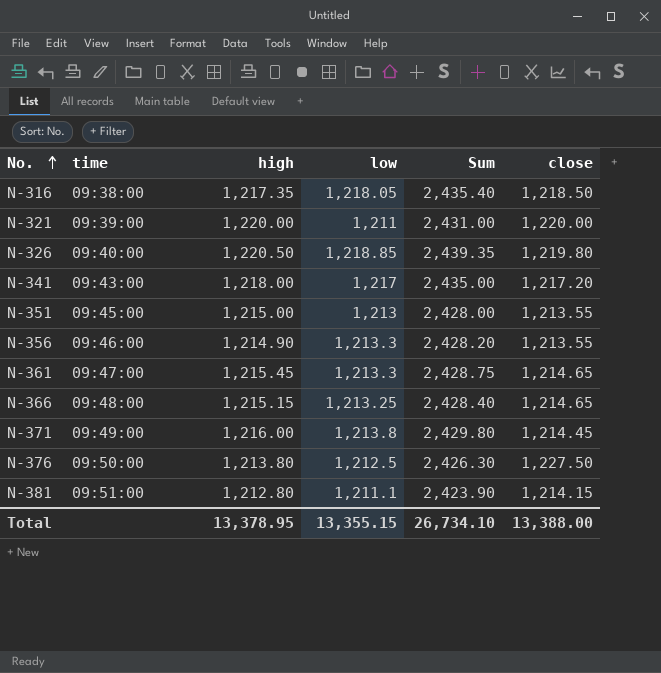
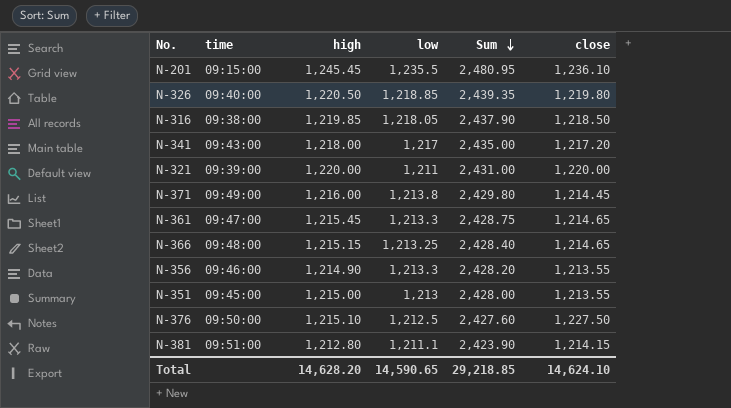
row order: No. ascending -> Sum descending
row N-201: none -> 09:15:00 | 1,245.45 | 1,235.5 | 2,480.95 | 1,236.10
N-316 | high: 1,217.35 -> 1,219.85
N-316 | Sum: 2,435.40 -> 2,437.90
N-376 | high: 1,213.80 -> 1,215.10
N-376 | Sum: 2,426.30 -> 2,427.60
Total | high: 13,378.95 -> 14,628.20
Total | low: 13,355.15 -> 14,590.65
Total | Sum: 26,734.10 -> 29,218.85
Total | close: 13,388.00 -> 14,624.10

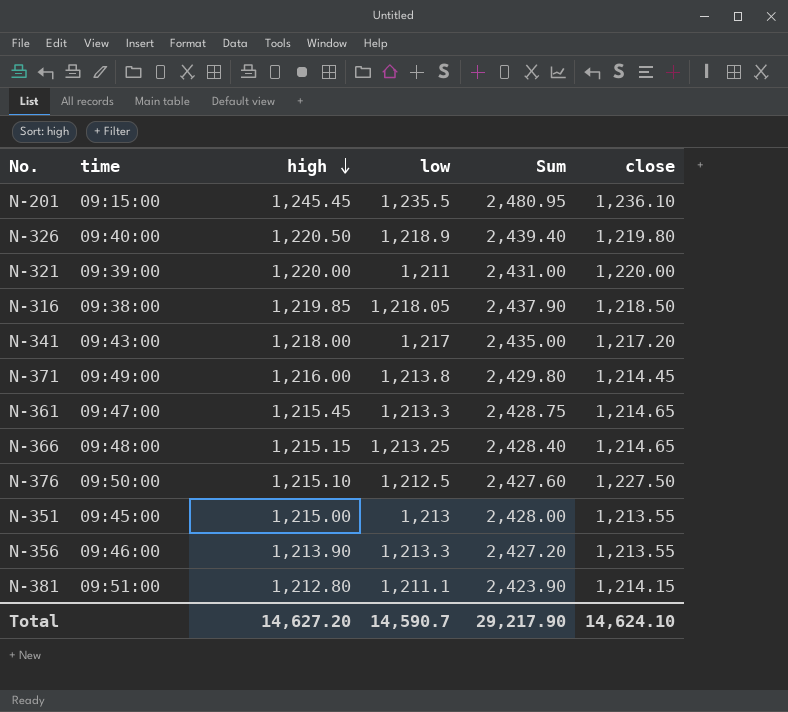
row order: Sum descending -> high descending
N-326 | low: 1,218.85 -> 1,218.9
N-326 | Sum: 2,439.35 -> 2,439.40
N-356 | high: 1,214.90 -> 1,213.90
N-356 | Sum: 2,428.20 -> 2,427.20
Total | high: 14,628.20 -> 14,627.20
Total | low: 14,590.65 -> 14,590.7
Total | Sum: 29,218.85 -> 29,217.90

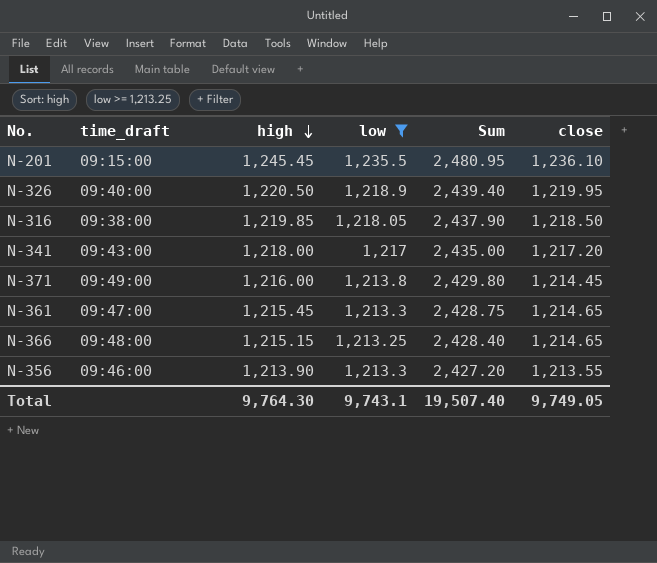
filter: none -> low >= 1,213.25
column name: time -> time_draft
N-326 | close: 1,219.80 -> 1,219.95
Total | high: 14,627.20 -> 9,764.30
Total | low: 14,590.7 -> 9,743.1
Total | Sum: 29,217.90 -> 19,507.40
Total | close: 14,624.10 -> 9,749.05

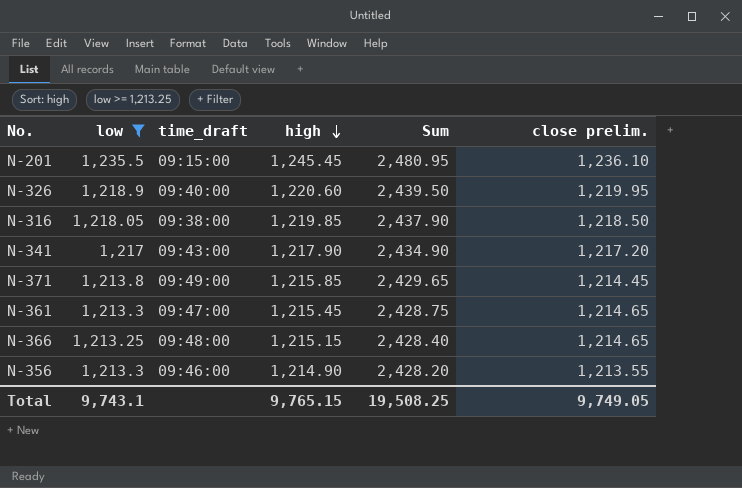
column low | position: 4 -> 2
column name: close -> close prelim.
N-326 | high: 1,220.50 -> 1,220.60
N-326 | Sum: 2,439.40 -> 2,439.50
N-341 | high: 1,218.00 -> 1,217.90
N-341 | Sum: 2,435.00 -> 2,434.90
N-371 | high: 1,216.00 -> 1,215.85
N-371 | Sum: 2,429.80 -> 2,429.65
N-356 | high: 1,213.90 -> 1,214.90
N-356 | Sum: 2,427.20 -> 2,428.20
Total | high: 9,764.30 -> 9,765.15
Total | Sum: 19,507.40 -> 19,508.25

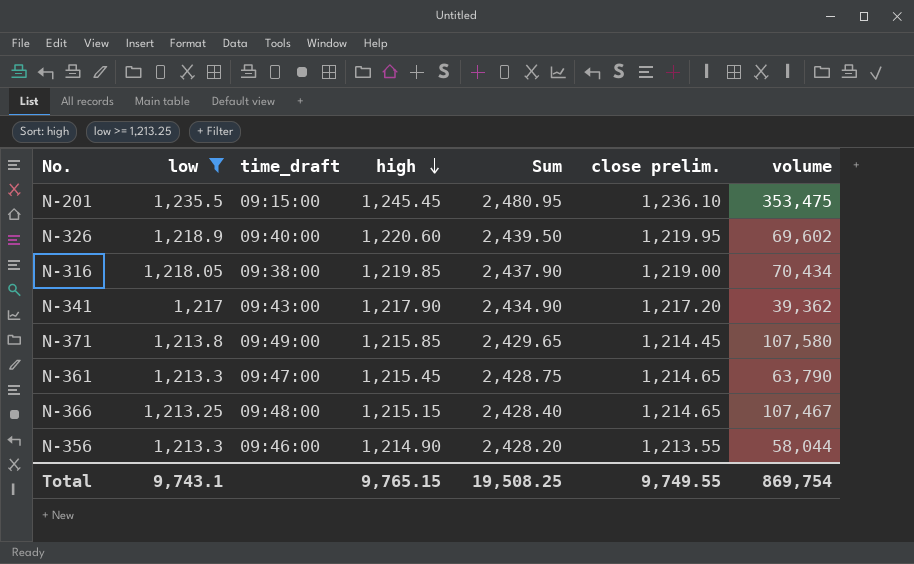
column volume | position: none -> 7
N-316 | close prelim.: 1,218.50 -> 1,219.00
Total | close prelim.: 9,749.05 -> 9,749.55

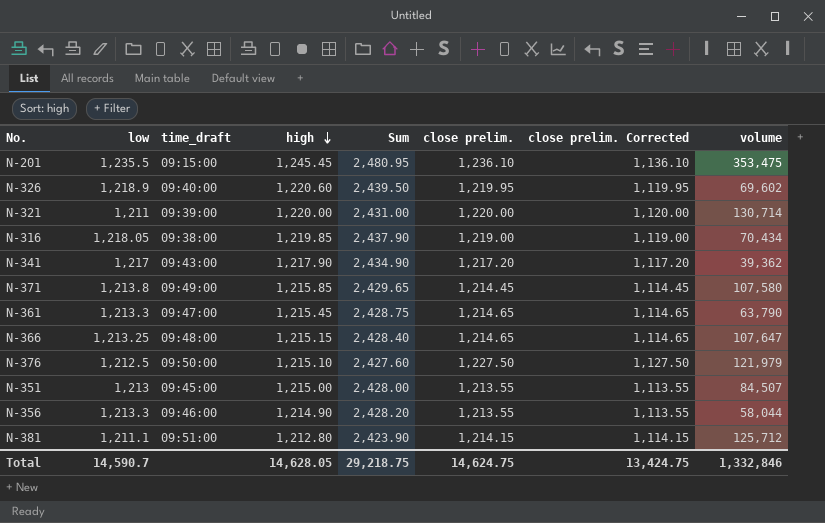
filter: low >= 1,213.25 -> none
column close prelim. Corrected | formula: none -> [close prelim.] - 100
N-366 | volume: 107,467 -> 107,647
Total | low: 9,743.1 -> 14,590.7
Total | high: 9,765.15 -> 14,628.05
Total | Sum: 19,508.25 -> 29,218.75
Total | close prelim.: 9,749.55 -> 14,624.75
Total | volume: 869,754 -> 1,332,846

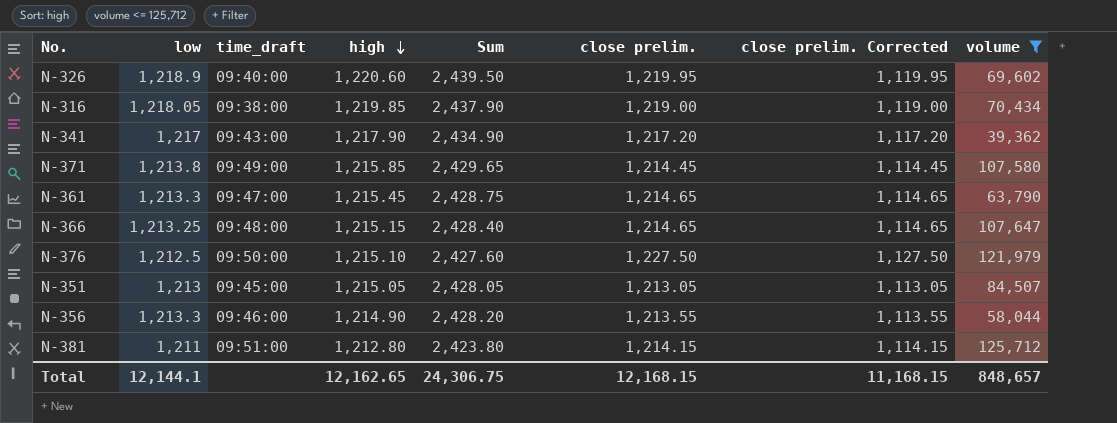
filter: none -> volume <= 125,712
N-351 | high: 1,215.00 -> 1,215.05
N-351 | Sum: 2,428.00 -> 2,428.05
N-351 | close prelim.: 1,213.55 -> 1,213.05
N-351 | close prelim. Corrected: 1,113.55 -> 1,113.05
N-381 | low: 1,211.1 -> 1,211
N-381 | Sum: 2,423.90 -> 2,423.80
Total | low: 14,590.7 -> 12,144.1
Total | high: 14,628.05 -> 12,162.65
Total | Sum: 29,218.75 -> 24,306.75
Total | close prelim.: 14,624.75 -> 12,168.15
Total | close prelim. Corrected: 13,424.75 -> 11,168.15
Total | volume: 1,332,846 -> 848,657

